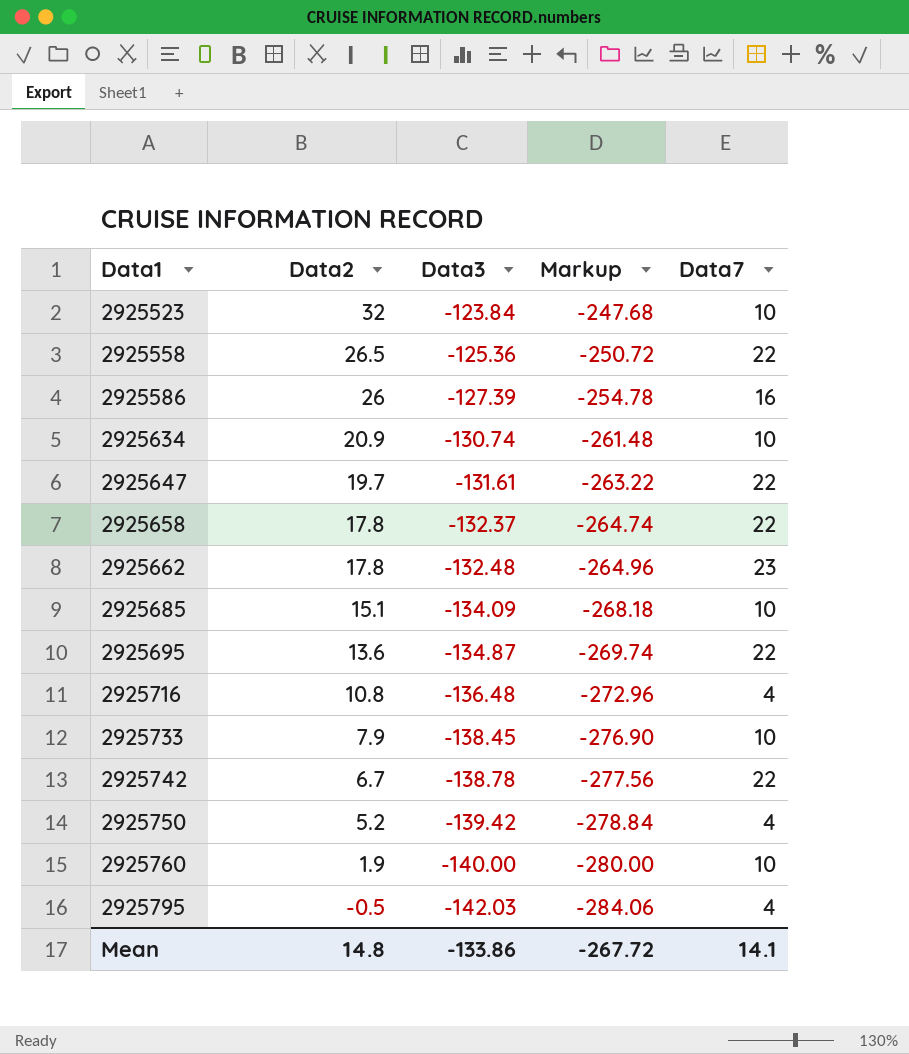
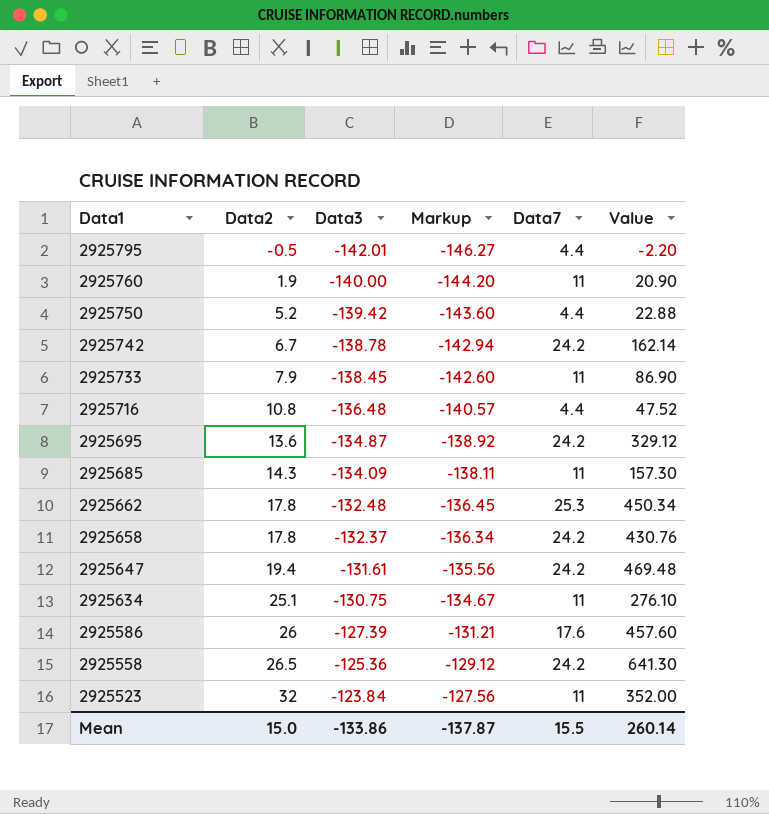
row order: Data1 ascending -> Data1 descending
column Markup | formula: [Data3] * 2 -> [Data3] * 1.03
column Value | formula: none -> [Data2] * [Data7]
2925795 | Data3: -142.03 -> -142.01
2925795 | Data7: 4 -> 4.4
2925760 | Data7: 10 -> 11
2925750 | Data7: 4 -> 4.4
2925742 | Data7: 22 -> 24.2
2925733 | Data7: 10 -> 11
2925716 | Data7: 4 -> 4.4
2925695 | Data7: 22 -> 24.2
2925685 | Data2: 15.1 -> 14.3
2925685 | Data7: 10 -> 11
2925662 | Data7: 23 -> 25.3
2925658 | Data7: 22 -> 24.2
2925647 | Data2: 19.7 -> 19.4
2925647 | Data7: 22 -> 24.2
2925634 | Data2: 20.9 -> 25.1
2925634 | Data3: -130.74 -> -130.75
2925634 | Data7: 10 -> 11
2925586 | Data7: 16 -> 17.6
2925558 | Data7: 22 -> 24.2
2925523 | Data7: 10 -> 11
Mean | Data2: 14.8 -> 15.0
Mean | Markup: -267.72 -> -137.87
Mean | Data7: 14.1 -> 15.5

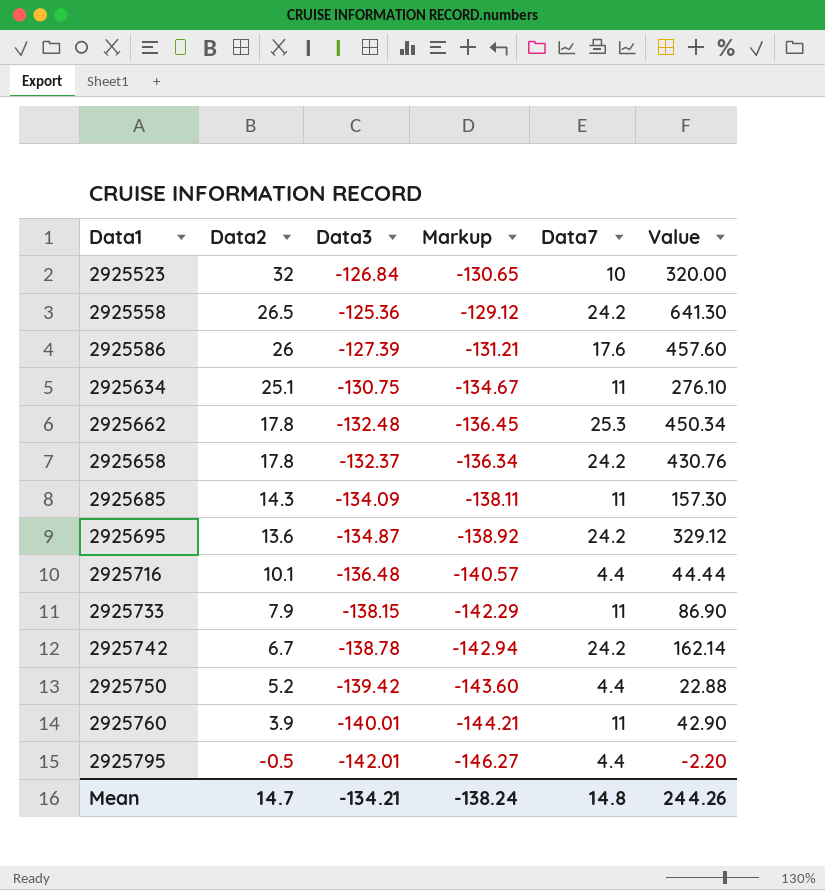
row order: Data1 descending -> Data2 descending
row 2925647: 19.4 | -131.61 | -135.56 | 24.2 | 469.48 -> none
2925523 | Data3: -123.84 -> -126.84
2925523 | Markup: -127.56 -> -130.65
2925523 | Data7: 11 -> 10
2925523 | Value: 352.00 -> 320.00
2925716 | Data2: 10.8 -> 10.1
2925716 | Value: 47.52 -> 44.44
2925733 | Data3: -138.45 -> -138.15
2925733 | Markup: -142.60 -> -142.29
2925760 | Data2: 1.9 -> 3.9
2925760 | Data3: -140.00 -> -140.01
2925760 | Markup: -144.20 -> -144.21
2925760 | Value: 20.90 -> 42.90
Mean | Data2: 15.0 -> 14.7
Mean | Data3: -133.86 -> -134.21
Mean | Markup: -137.87 -> -138.24
Mean | Data7: 15.5 -> 14.8
Mean | Value: 260.14 -> 244.26

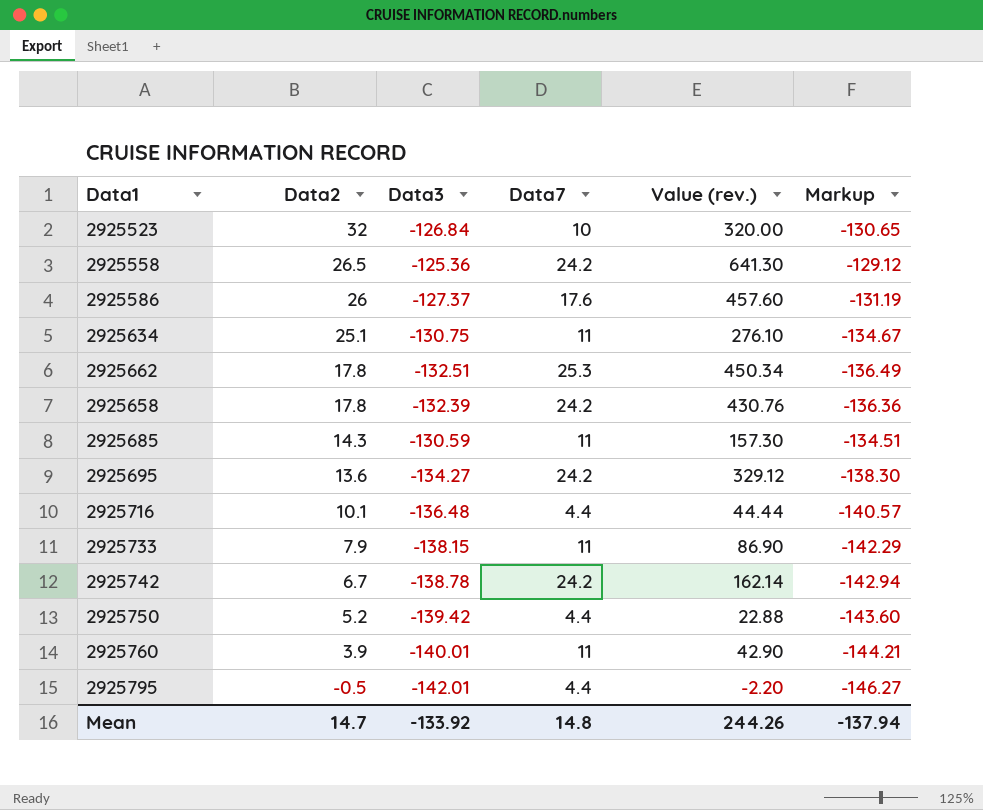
column name: Value -> Value (rev.)
column Markup | position: 4 -> 6
2925586 | Data3: -127.39 -> -127.37
2925586 | Markup: -131.21 -> -131.19
2925662 | Data3: -132.48 -> -132.51
2925662 | Markup: -136.45 -> -136.49
2925658 | Data3: -132.37 -> -132.39
2925658 | Markup: -136.34 -> -136.36
2925685 | Data3: -134.09 -> -130.59
2925685 | Markup: -138.11 -> -134.51
2925695 | Data3: -134.87 -> -134.27
2925695 | Markup: -138.92 -> -138.30
Mean | Data3: -134.21 -> -133.92
Mean | Markup: -138.24 -> -137.94

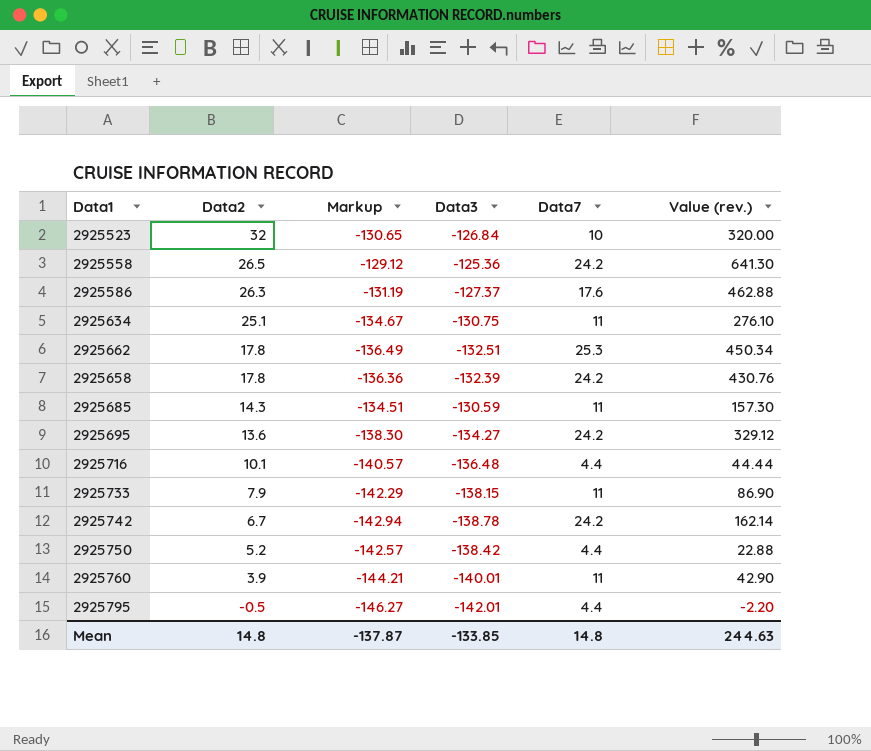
column Markup | position: 6 -> 3
2925586 | Data2: 26 -> 26.3
2925586 | Value (rev.): 457.60 -> 462.88
2925750 | Markup: -143.60 -> -142.57
2925750 | Data3: -139.42 -> -138.42
Mean | Data2: 14.7 -> 14.8
Mean | Markup: -137.94 -> -137.87
Mean | Data3: -133.92 -> -133.85
Mean | Value (rev.): 244.26 -> 244.63

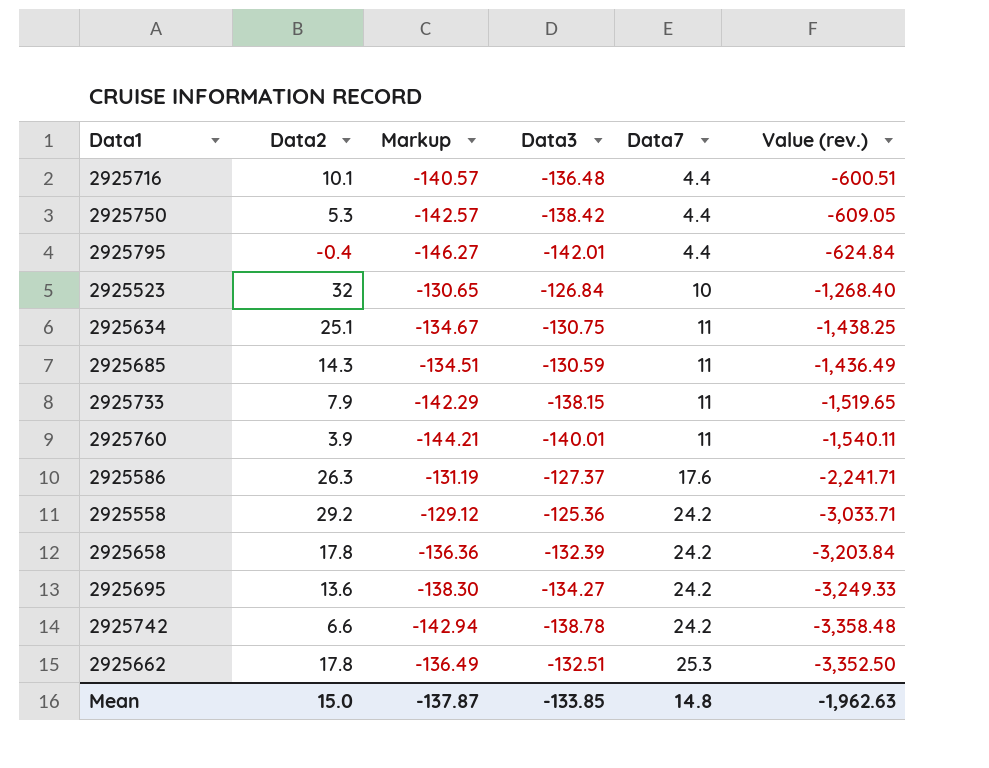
row order: Data2 descending -> Data7 ascending
column Value (rev.) | formula: [Data2] * [Data7] -> [Data3] * [Data7]
2925750 | Data2: 5.2 -> 5.3
2925795 | Data2: -0.5 -> -0.4
2925558 | Data2: 26.5 -> 29.2
2925742 | Data2: 6.7 -> 6.6
Mean | Data2: 14.8 -> 15.0
Mean | Value (rev.): 244.63 -> -1,962.63

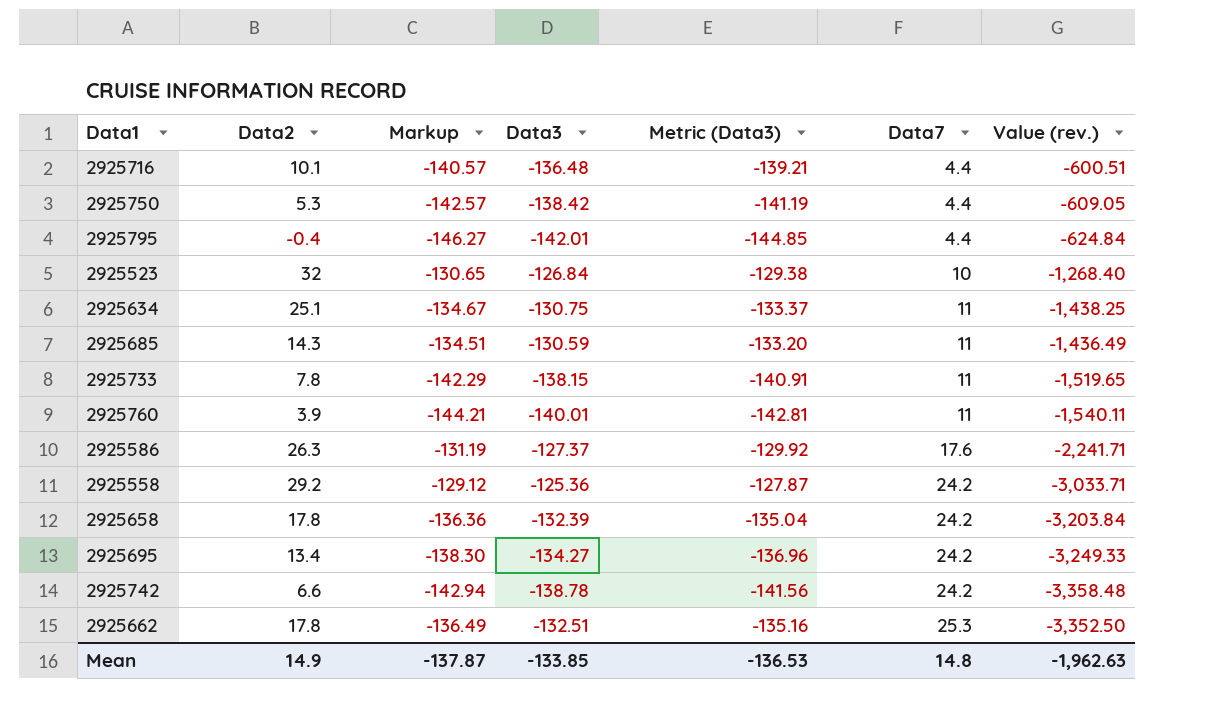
column Metric (Data3) | formula: none -> [Data3] * 1.02
2925733 | Data2: 7.9 -> 7.8
2925695 | Data2: 13.6 -> 13.4
Mean | Data2: 15.0 -> 14.9

